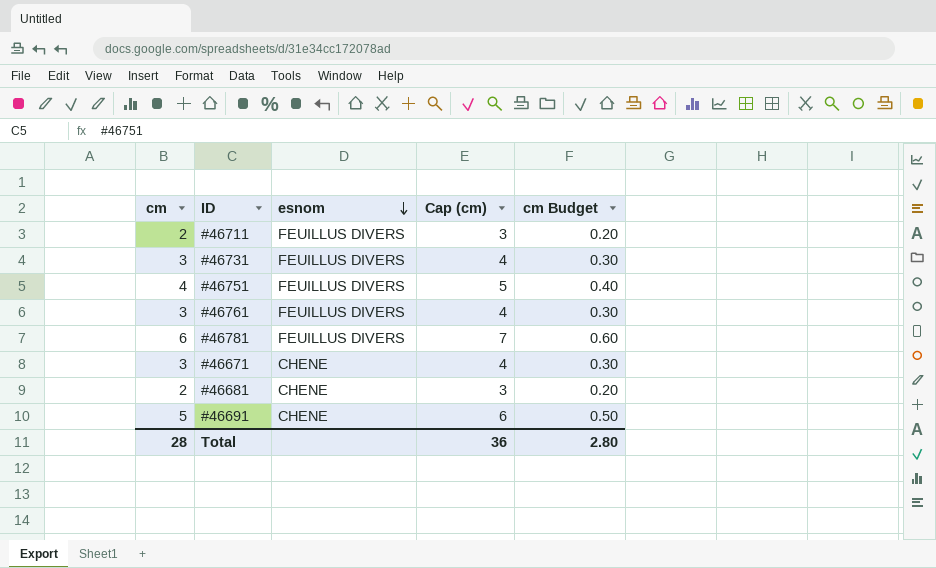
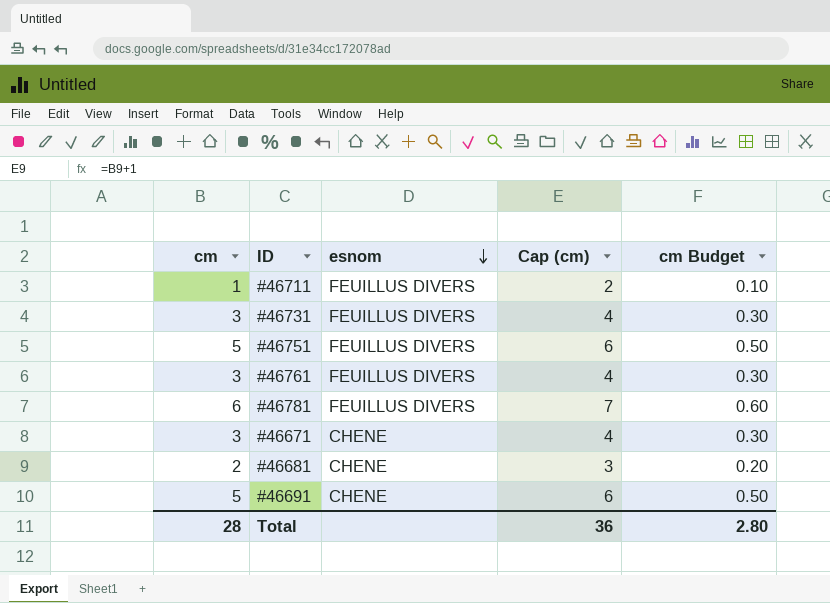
#46711 | cm: 2 -> 1
#46711 | Cap (cm): 3 -> 2
#46711 | cm Budget: 0.20 -> 0.10
#46751 | cm: 4 -> 5
#46751 | Cap (cm): 5 -> 6
#46751 | cm Budget: 0.40 -> 0.50

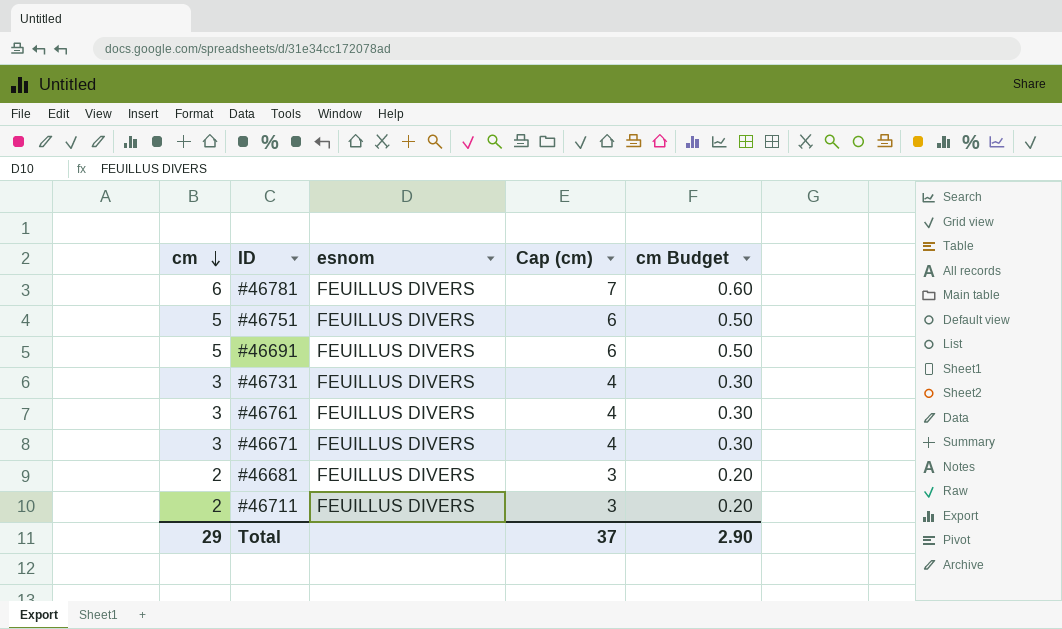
row order: esnom descending -> cm descending
#46691 | esnom: CHENE -> FEUILLUS DIVERS
#46671 | esnom: CHENE -> FEUILLUS DIVERS
#46681 | esnom: CHENE -> FEUILLUS DIVERS
#46711 | cm: 1 -> 2
#46711 | Cap (cm): 2 -> 3
#46711 | cm Budget: 0.10 -> 0.20
Total | cm: 28 -> 29
Total | Cap (cm): 36 -> 37
Total | cm Budget: 2.80 -> 2.90

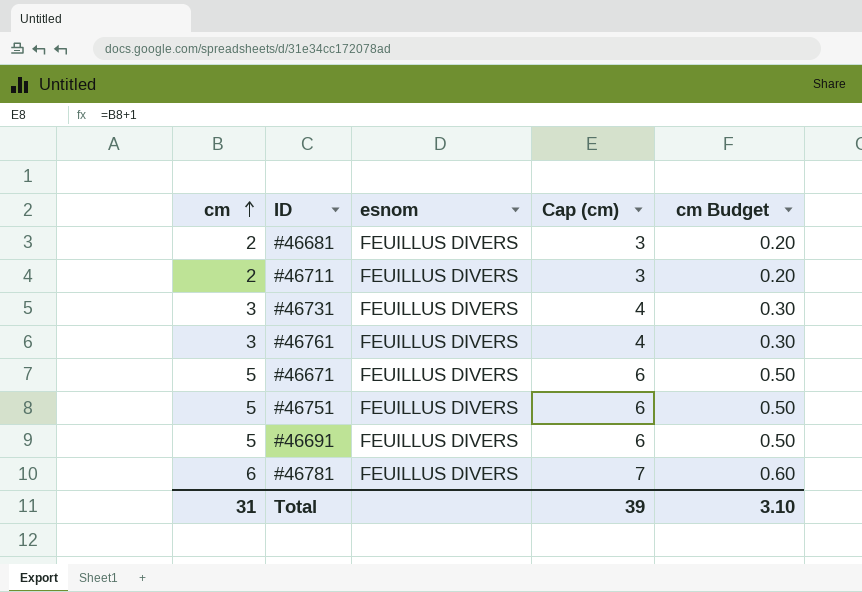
row order: cm descending -> cm ascending
#46671 | cm: 3 -> 5
#46671 | Cap (cm): 4 -> 6
#46671 | cm Budget: 0.30 -> 0.50
Total | cm: 29 -> 31
Total | Cap (cm): 37 -> 39
Total | cm Budget: 2.90 -> 3.10

